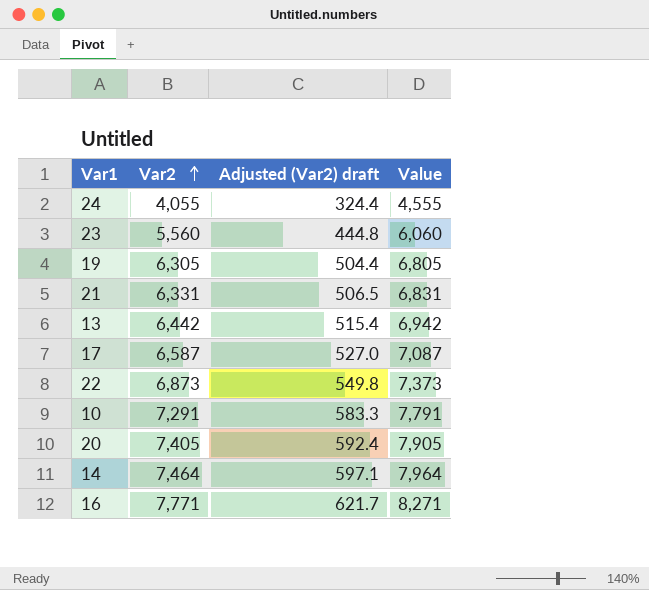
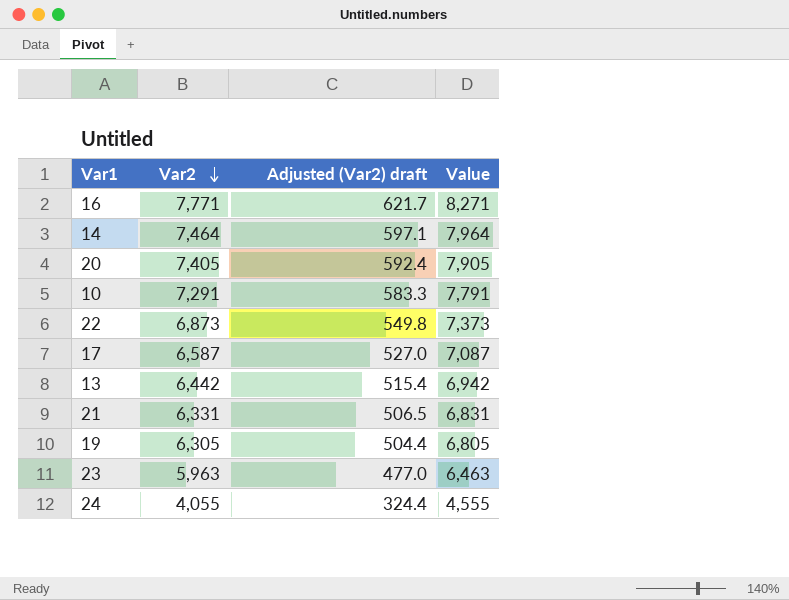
row order: Var2 ascending -> Var2 descending
23 | Var2: 5,560 -> 5,963
23 | Adjusted (Var2) draft: 444.8 -> 477.0
23 | Value: 6,060 -> 6,463

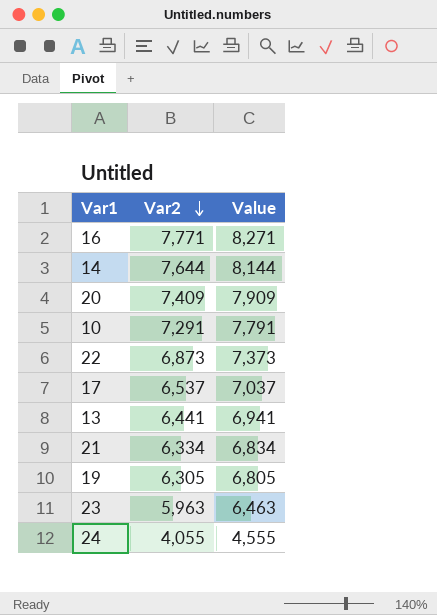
column Adjusted (Var2) draft | formula: [Var2] * 0.08 -> none
14 | Var2: 7,464 -> 7,644
14 | Value: 7,964 -> 8,144
20 | Var2: 7,405 -> 7,409
20 | Value: 7,905 -> 7,909
17 | Var2: 6,587 -> 6,537
17 | Value: 7,087 -> 7,037
13 | Var2: 6,442 -> 6,441
13 | Value: 6,942 -> 6,941
21 | Var2: 6,331 -> 6,334
21 | Value: 6,831 -> 6,834

